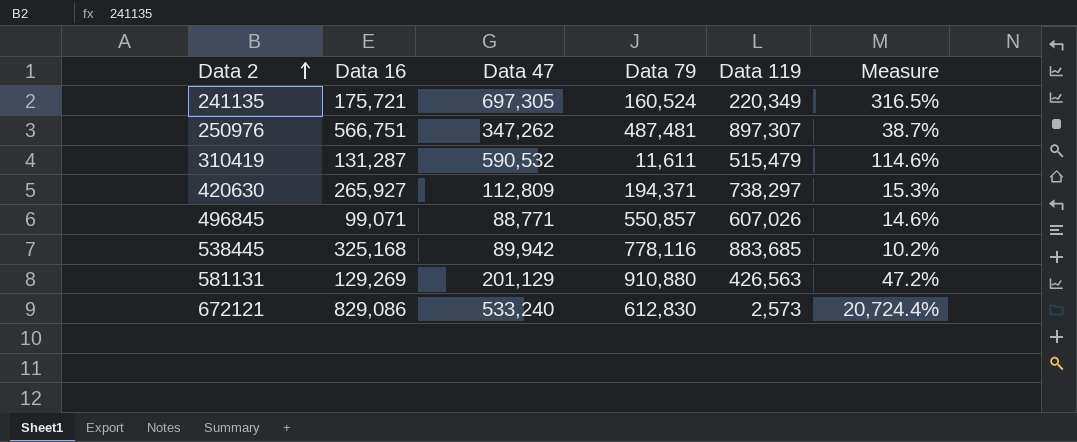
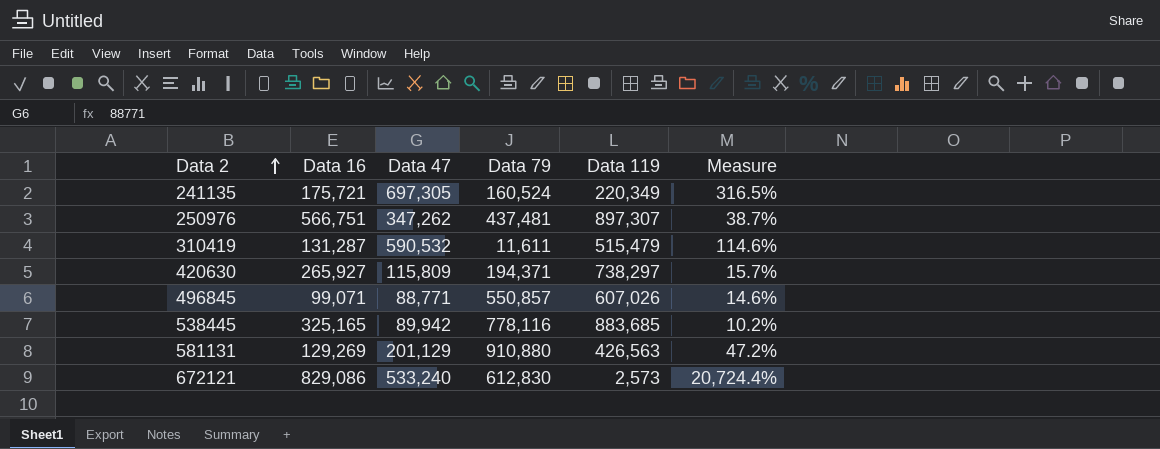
250976 | Data 79: 487,481 -> 437,481
420630 | Data 47: 112,809 -> 115,809
420630 | Measure: 15.3% -> 15.7%
538445 | Data 16: 325,168 -> 325,165

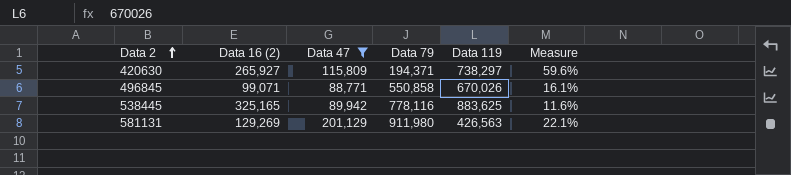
filter: none -> Data 47 <= 201,129
column name: Data 16 -> Data 16 (2)
column Measure | formula: [Data 47] / [Data 119] -> [Data 47] / [Data 79]
496845 | Data 79: 550,857 -> 550,858
496845 | Data 119: 607,026 -> 670,026
538445 | Data 119: 883,685 -> 883,625
581131 | Data 79: 910,880 -> 911,980

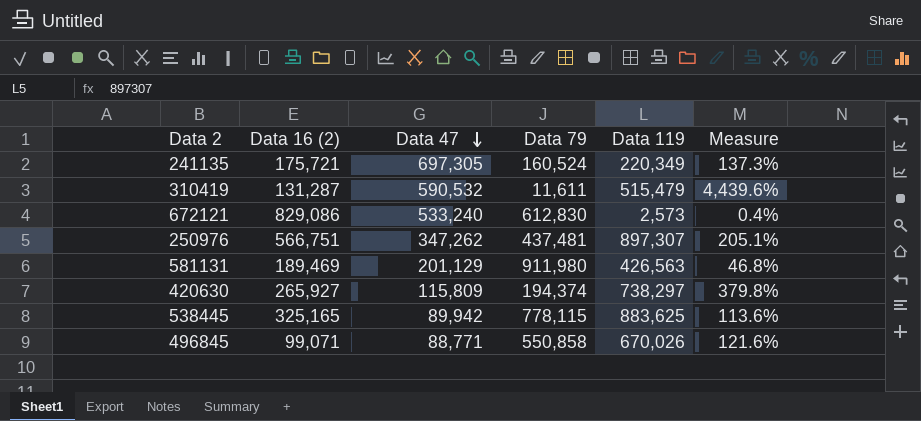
filter: Data 47 <= 201,129 -> none
row order: Data 2 ascending -> Data 47 descending
column Measure | formula: [Data 47] / [Data 79] -> [Data 119] / [Data 79]
581131 | Data 16 (2): 129,269 -> 189,469
420630 | Data 79: 194,371 -> 194,374
538445 | Data 79: 778,116 -> 778,115

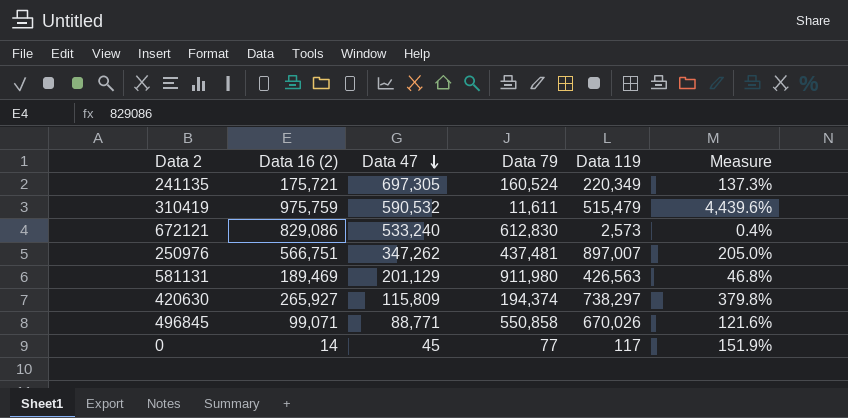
row 538445: 325,165 | 89,942 | 778,115 | 883,625 | 113.6% -> none
310419 | Data 16 (2): 131,287 -> 975,759
250976 | Data 119: 897,307 -> 897,007
250976 | Measure: 205.1% -> 205.0%
row 0: none -> 14 | 45 | 77 | 117 | 151.9%

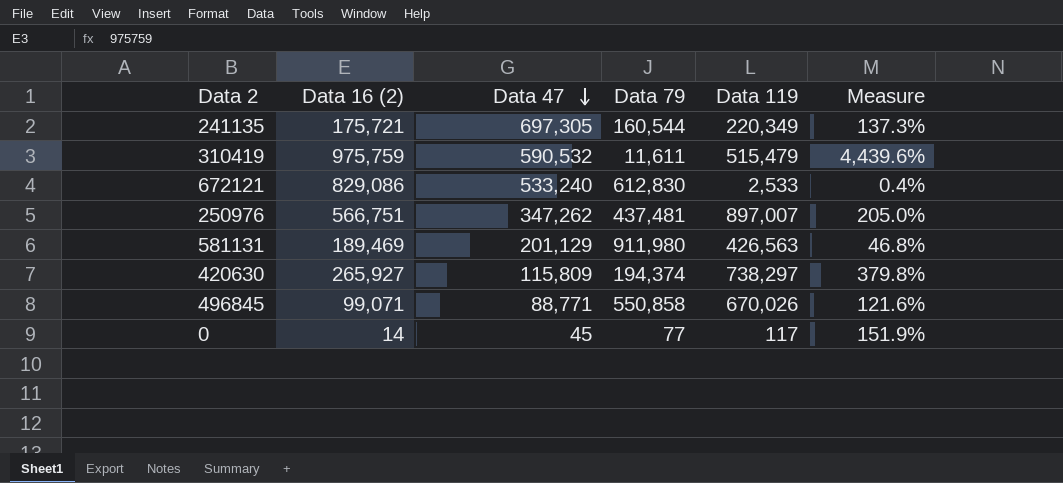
241135 | Data 79: 160,524 -> 160,544
672121 | Data 119: 2,573 -> 2,533

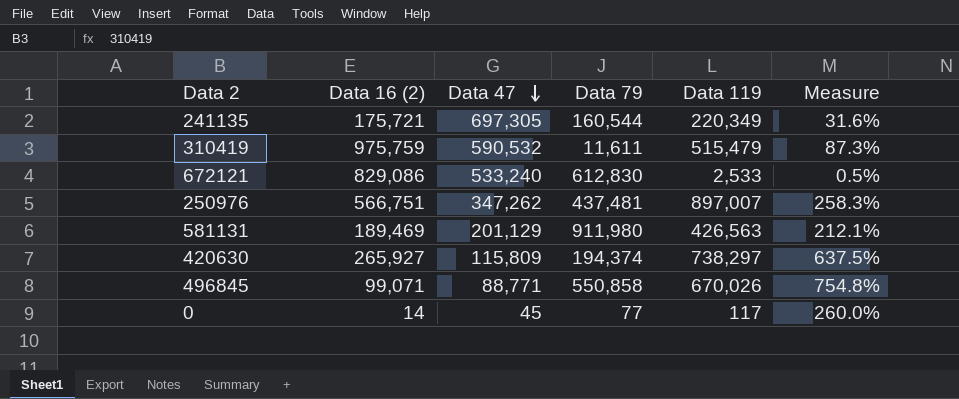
column Measure | formula: [Data 119] / [Data 79] -> [Data 119] / [Data 47]

